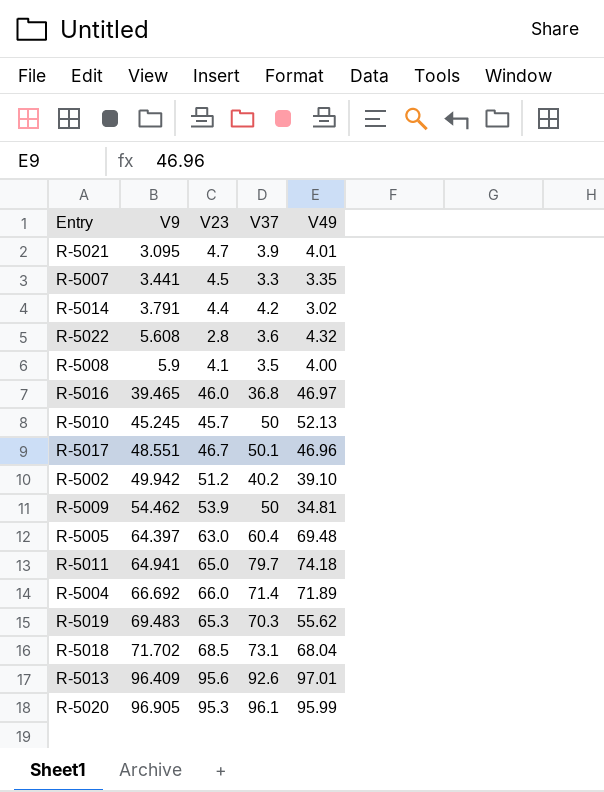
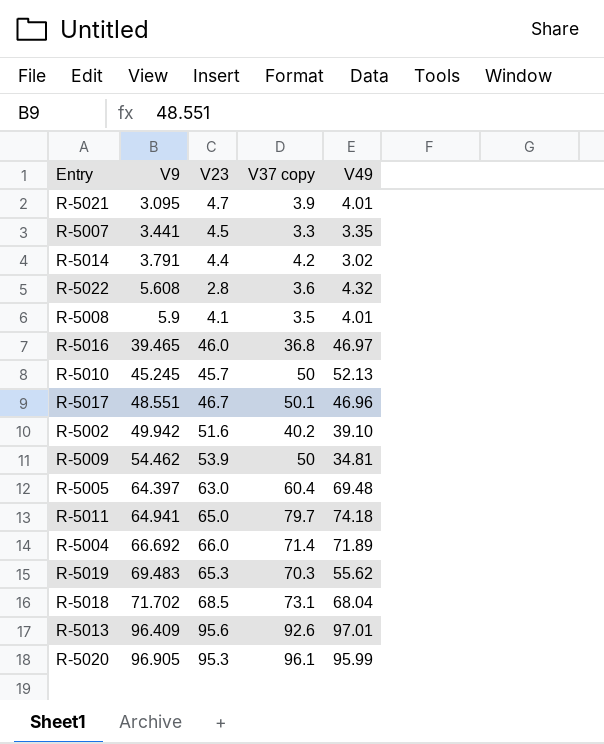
column name: V37 -> V37 copy
R-5008 | V49: 4.00 -> 4.01
R-5002 | V23: 51.2 -> 51.6

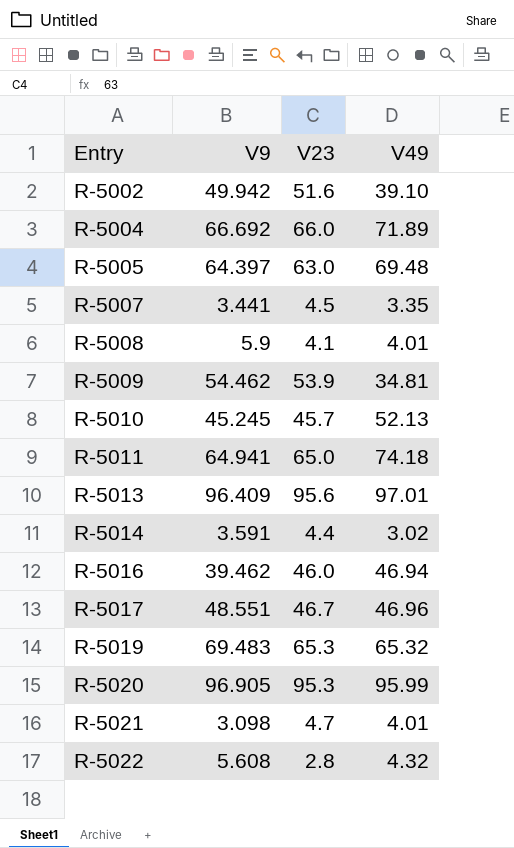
row order: V9 ascending -> Entry ascending
column V37 copy | position: 4 -> none
row R-5018: 71.702 | 68.5 | 73.1 | 68.04 -> none
R-5014 | V9: 3.791 -> 3.591
R-5016 | V9: 39.465 -> 39.462
R-5016 | V49: 46.97 -> 46.94
R-5019 | V49: 55.62 -> 65.32
R-5021 | V9: 3.095 -> 3.098

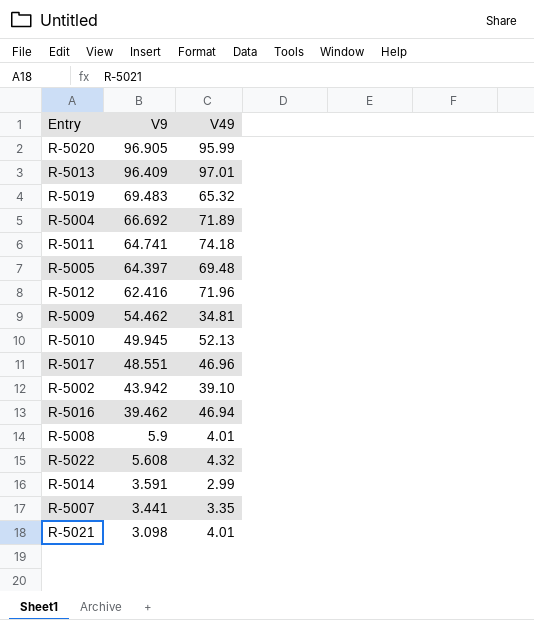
row order: Entry ascending -> V9 descending
column V23 | position: 3 -> none
R-5011 | V9: 64.941 -> 64.741
row R-5012: none -> 62.416 | 71.96
R-5010 | V9: 45.245 -> 49.945
R-5002 | V9: 49.942 -> 43.942
R-5014 | V49: 3.02 -> 2.99

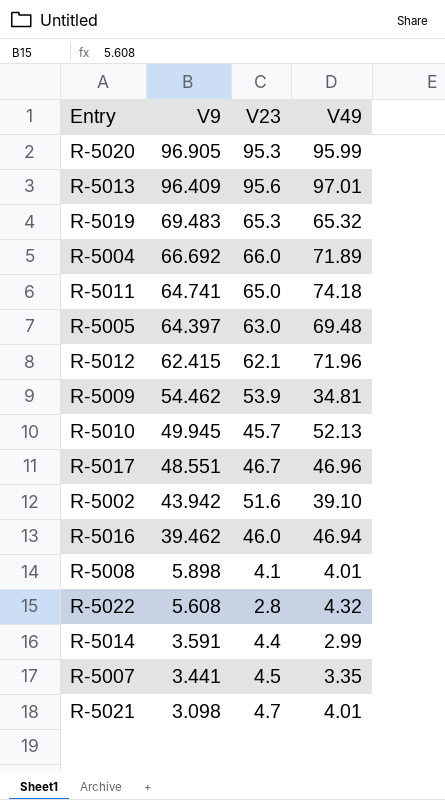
column V23 | position: none -> 3
R-5012 | V9: 62.416 -> 62.415
R-5008 | V9: 5.9 -> 5.898

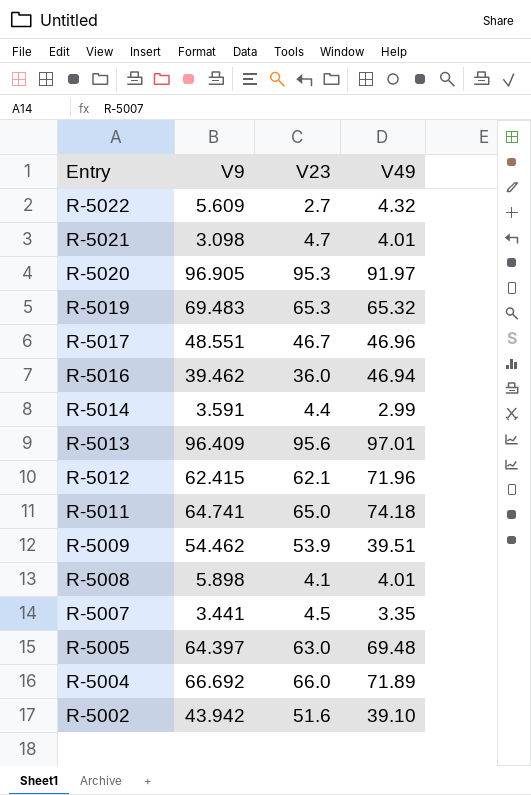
row order: V9 descending -> Entry descending
row R-5010: 49.945 | 45.7 | 52.13 -> none
R-5022 | V9: 5.608 -> 5.609
R-5022 | V23: 2.8 -> 2.7
R-5020 | V49: 95.99 -> 91.97
R-5016 | V23: 46.0 -> 36.0
R-5009 | V49: 34.81 -> 39.51

